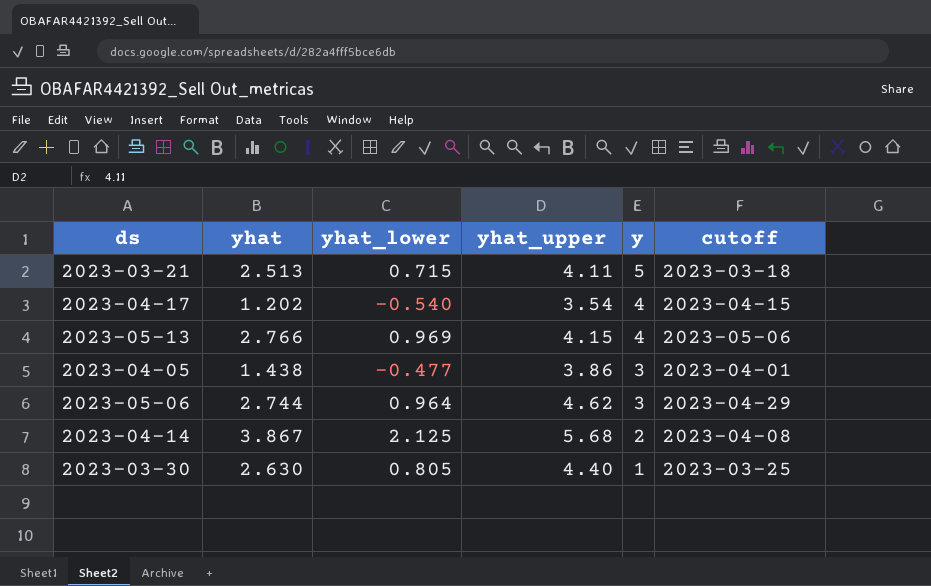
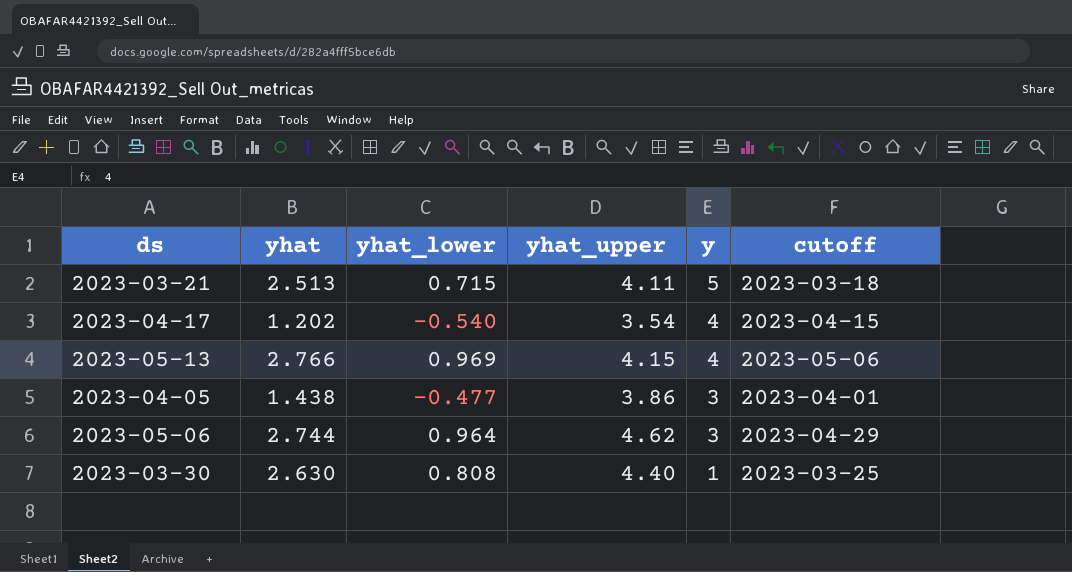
row 2023-04-14: 3.867 | 2.125 | 5.68 | 2 | 2023-04-08 -> none
2023-03-30 | yhat_lower: 0.805 -> 0.808

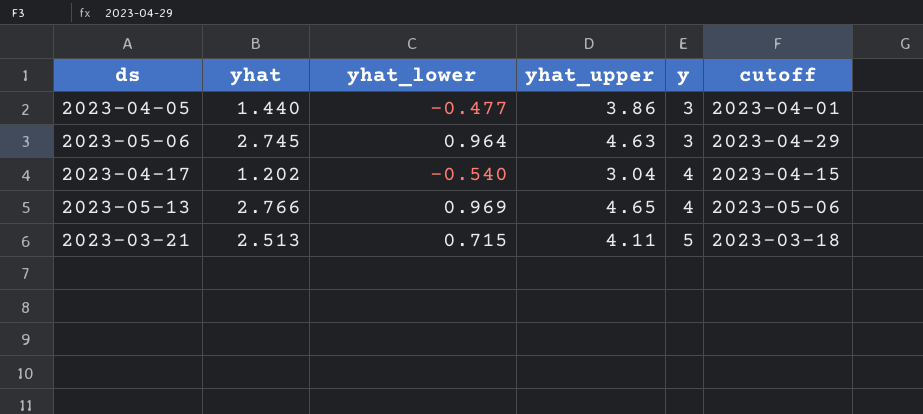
row order: y descending -> y ascending
row 2023-03-30: 2.630 | 0.808 | 4.40 | 1 | 2023-03-25 -> none
2023-04-05 | yhat: 1.438 -> 1.440
2023-05-06 | yhat: 2.744 -> 2.745
2023-05-06 | yhat_upper: 4.62 -> 4.63
2023-04-17 | yhat_upper: 3.54 -> 3.04
2023-05-13 | yhat_upper: 4.15 -> 4.65

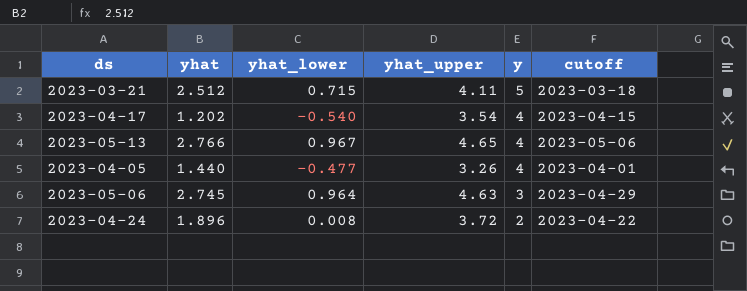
row order: y ascending -> y descending
2023-03-21 | yhat: 2.513 -> 2.512
2023-04-17 | yhat_upper: 3.04 -> 3.54
2023-05-13 | yhat_lower: 0.969 -> 0.967
2023-04-05 | yhat_upper: 3.86 -> 3.26
2023-04-05 | y: 3 -> 4
row 2023-04-24: none -> 1.896 | 0.008 | 3.72 | 2 | 2023-04-22

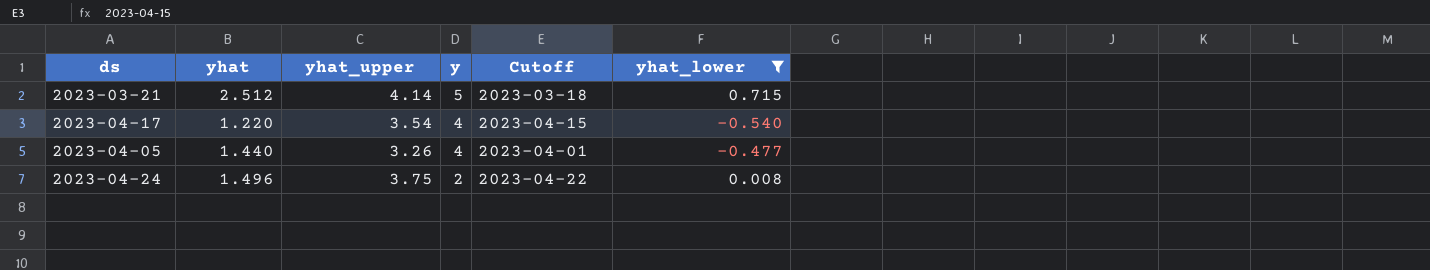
filter: none -> yhat_lower <= 0.715
column name: cutoff -> Cutoff
column yhat_lower | position: 3 -> 6
2023-03-21 | yhat_upper: 4.11 -> 4.14
2023-04-17 | yhat: 1.202 -> 1.220
2023-04-24 | yhat: 1.896 -> 1.496
2023-04-24 | yhat_upper: 3.72 -> 3.75

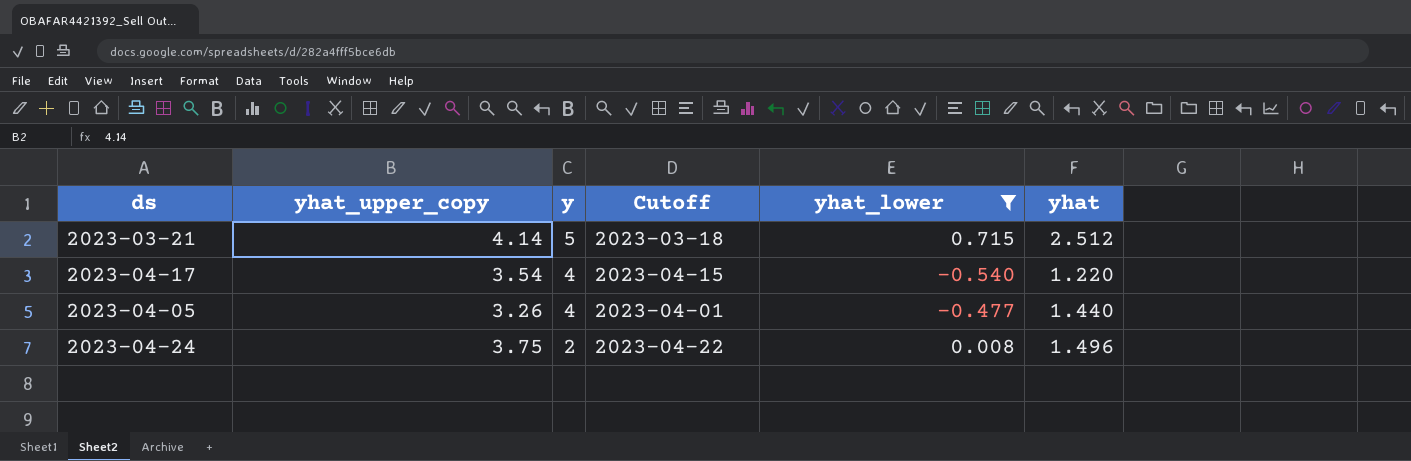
column name: yhat_upper -> yhat_upper_copy
column yhat | position: 2 -> 6

